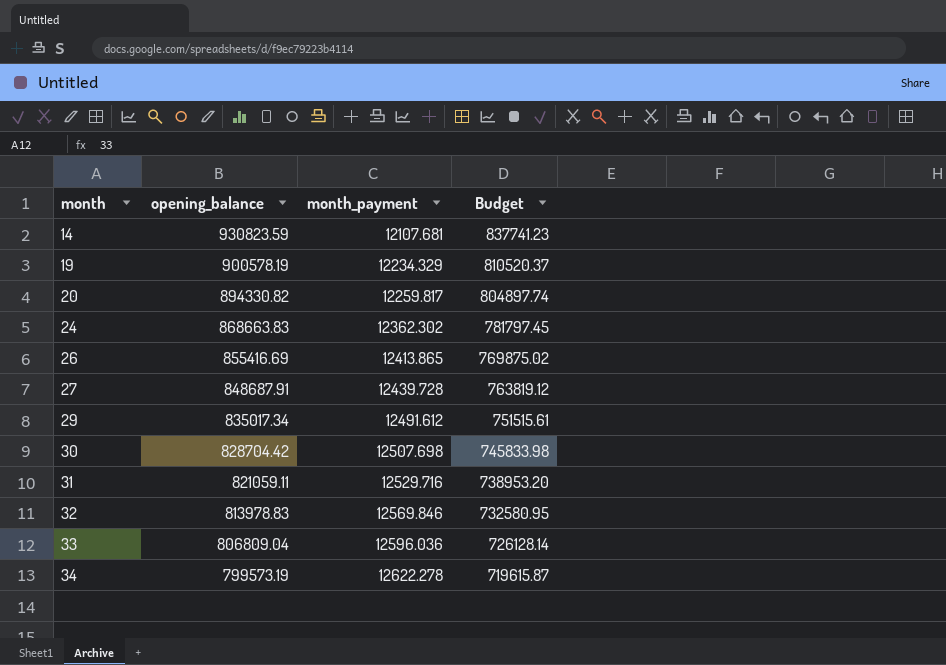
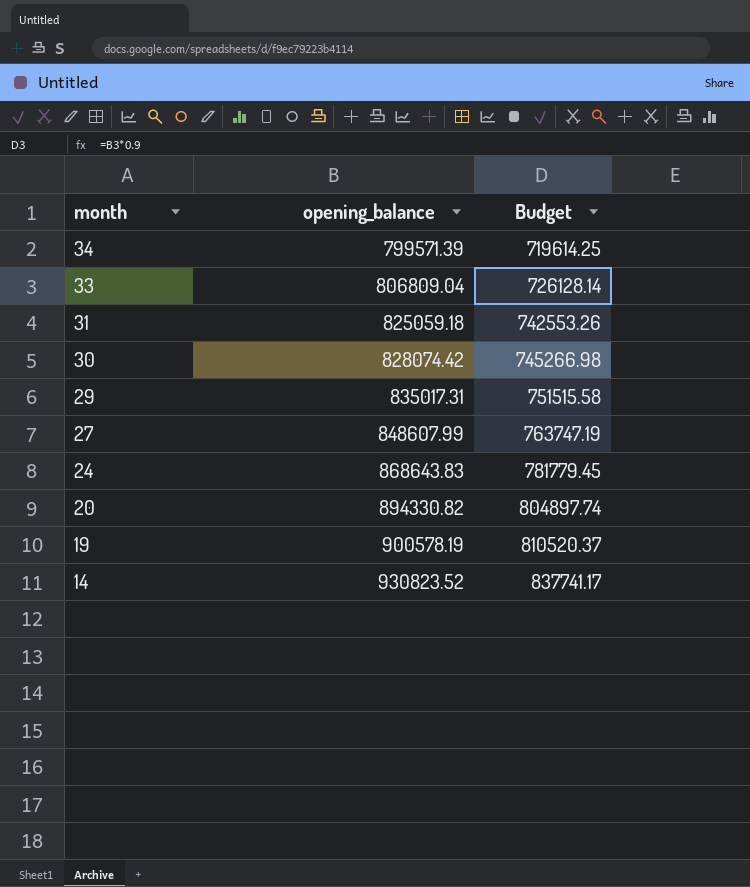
row order: month ascending -> month descending
column month_payment | position: 3 -> none
row 26: 855416.69 | 12413.865 | 769875.02 -> none
row 32: 813978.83 | 12569.846 | 732580.95 -> none
34 | opening_balance: 799573.19 -> 799571.39
34 | Budget: 719615.87 -> 719614.25
31 | opening_balance: 821059.11 -> 825059.18
31 | Budget: 738953.20 -> 742553.26
30 | opening_balance: 828704.42 -> 828074.42
30 | Budget: 745833.98 -> 745266.98
29 | opening_balance: 835017.34 -> 835017.31
29 | Budget: 751515.61 -> 751515.58
27 | opening_balance: 848687.91 -> 848607.99
27 | Budget: 763819.12 -> 763747.19
24 | opening_balance: 868663.83 -> 868643.83
24 | Budget: 781797.45 -> 781779.45
14 | opening_balance: 930823.59 -> 930823.52
14 | Budget: 837741.23 -> 837741.17

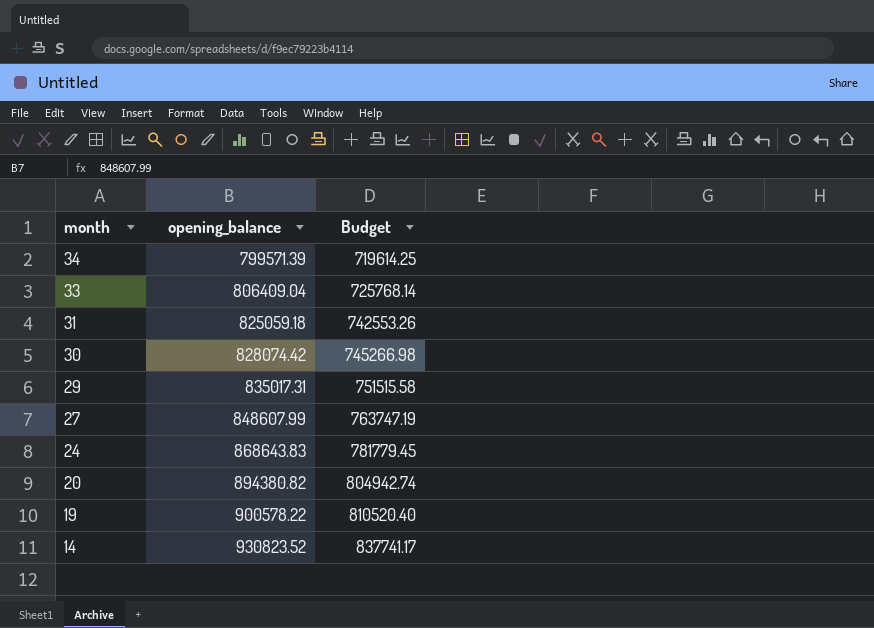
33 | opening_balance: 806809.04 -> 806409.04
33 | Budget: 726128.14 -> 725768.14
20 | opening_balance: 894330.82 -> 894380.82
20 | Budget: 804897.74 -> 804942.74
19 | opening_balance: 900578.19 -> 900578.22
19 | Budget: 810520.37 -> 810520.40

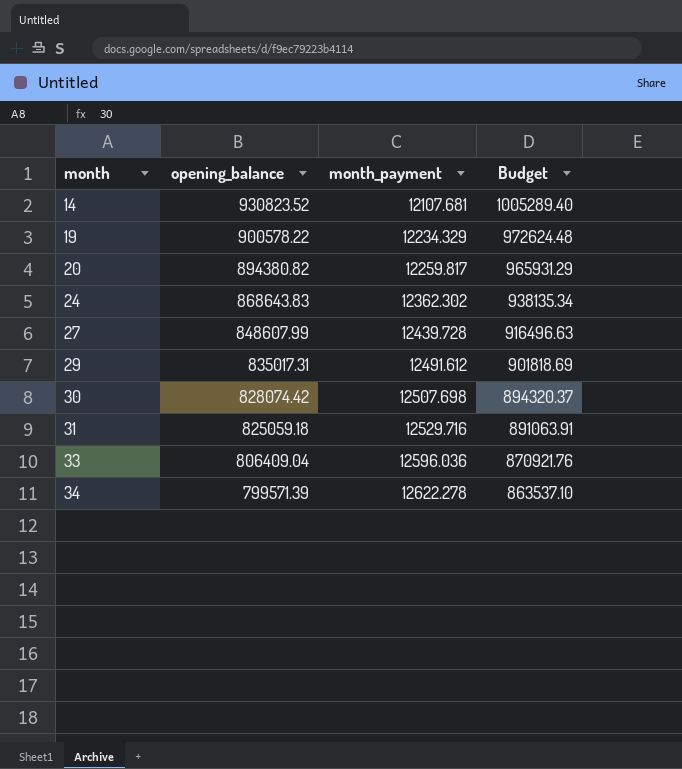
row order: month descending -> month ascending
column month_payment | position: none -> 3
column Budget | formula: [opening_balance] * 0.9 -> [opening_balance] * 1.08

